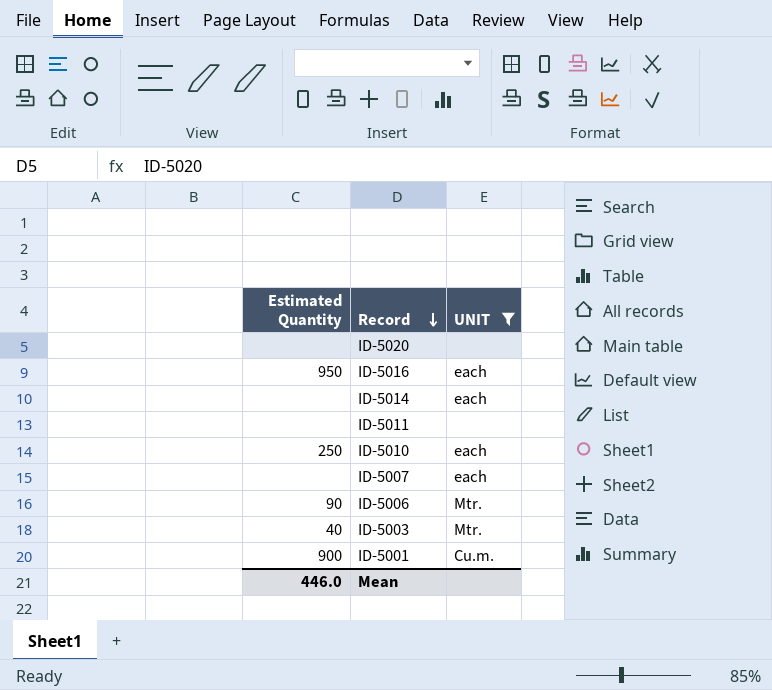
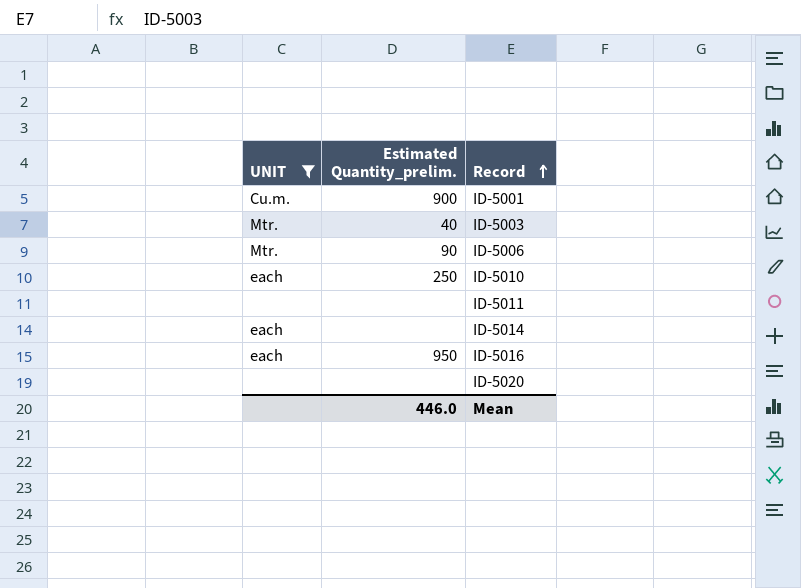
row order: Record descending -> Record ascending
column UNIT | position: 3 -> 1
column name: Estimated Quantity -> Estimated Quantity_prelim.
row ID-5007: none | each -> none

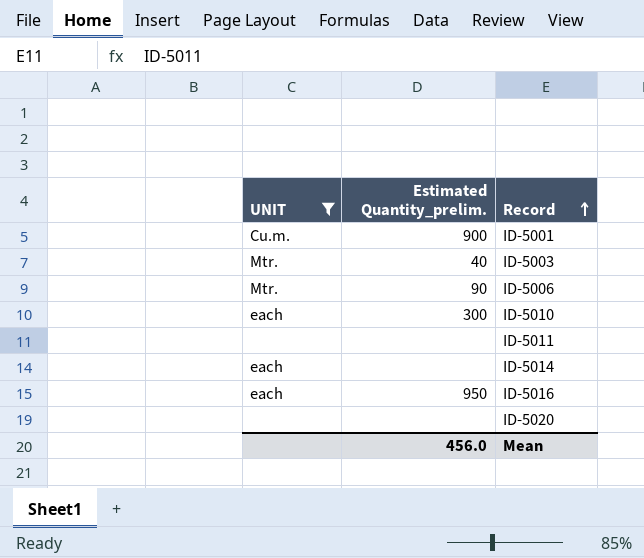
ID-5010 | Estimated Quantity_prelim.: 250 -> 300
Mean | Estimated Quantity_prelim.: 446.0 -> 456.0

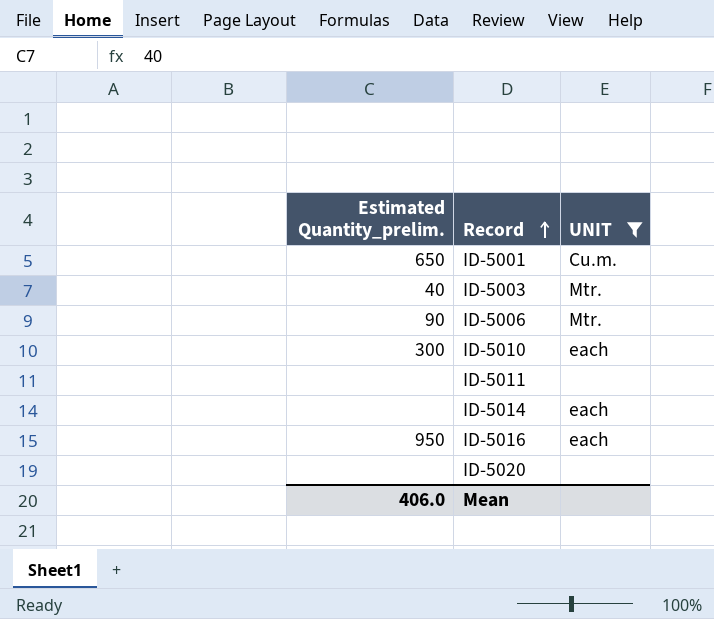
column UNIT | position: 1 -> 3
ID-5001 | Estimated Quantity_prelim.: 900 -> 650
Mean | Estimated Quantity_prelim.: 456.0 -> 406.0

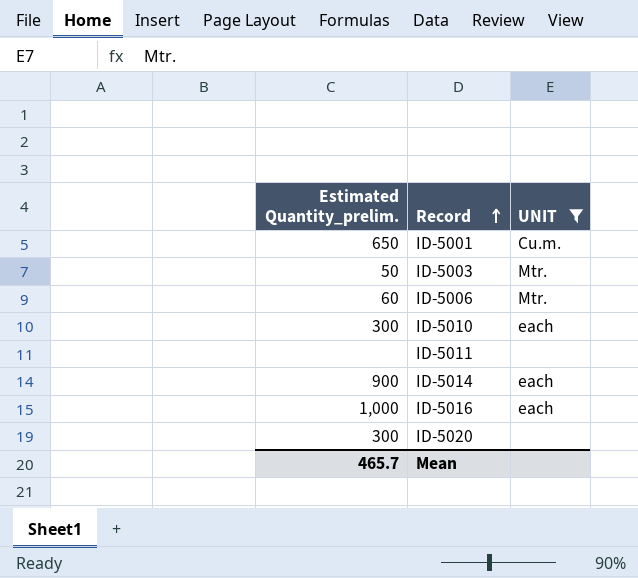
ID-5003 | Estimated Quantity_prelim.: 40 -> 50
ID-5006 | Estimated Quantity_prelim.: 90 -> 60
ID-5014 | Estimated Quantity_prelim.: none -> 900
ID-5016 | Estimated Quantity_prelim.: 950 -> 1,000
ID-5020 | Estimated Quantity_prelim.: none -> 300
Mean | Estimated Quantity_prelim.: 406.0 -> 465.7

